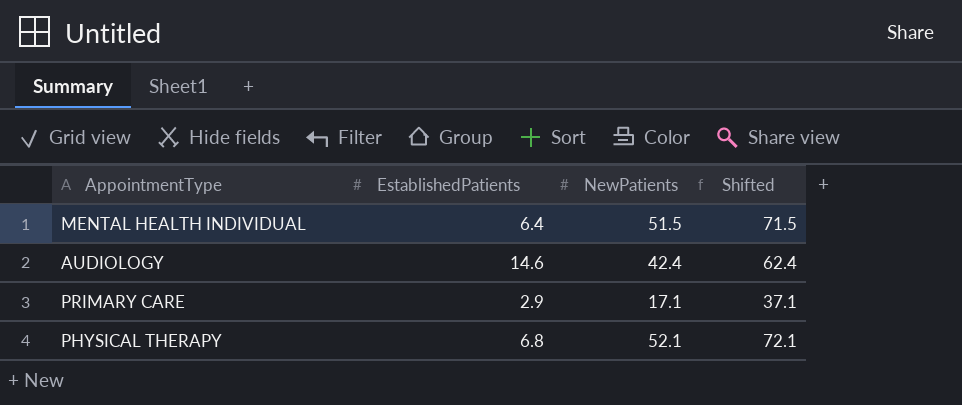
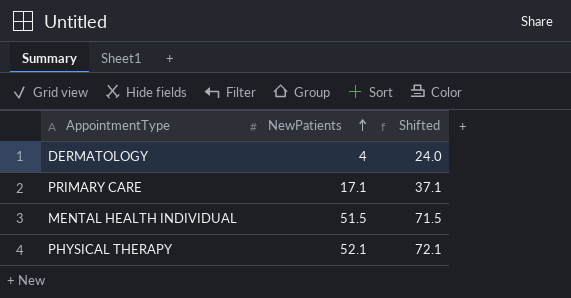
row order: none -> NewPatients ascending
column EstablishedPatients | position: 2 -> none
row AUDIOLOGY: 14.6 | 42.4 | 62.4 -> none
row DERMATOLOGY: none -> 4 | 24.0

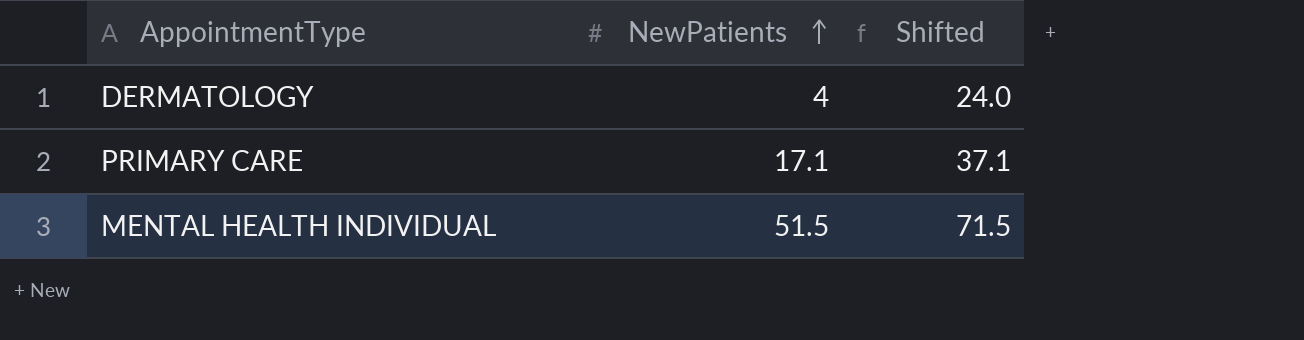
row PHYSICAL THERAPY: 52.1 | 72.1 -> none

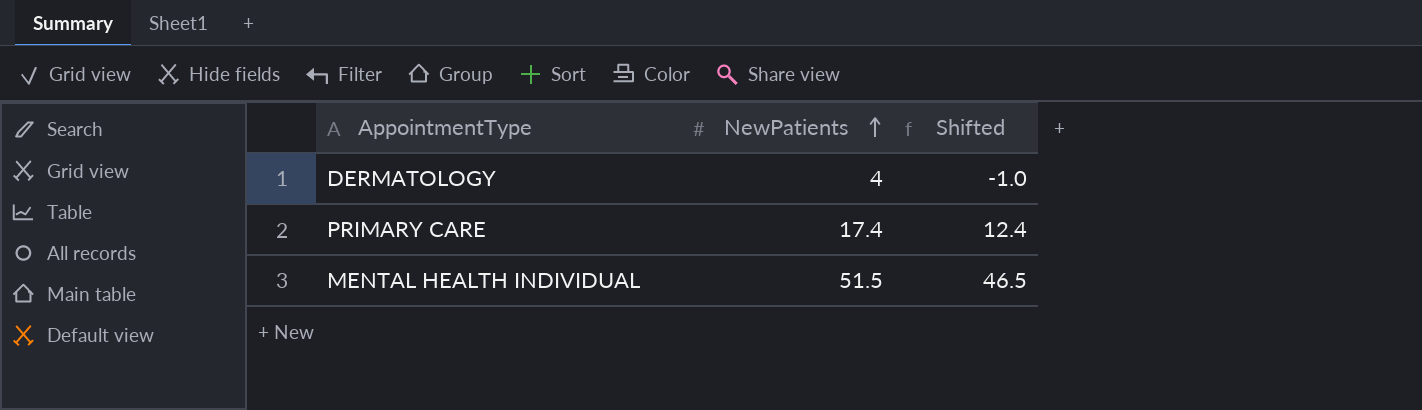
column Shifted | formula: [NewPatients] + 20 -> [NewPatients] - 5
PRIMARY CARE | NewPatients: 17.1 -> 17.4

